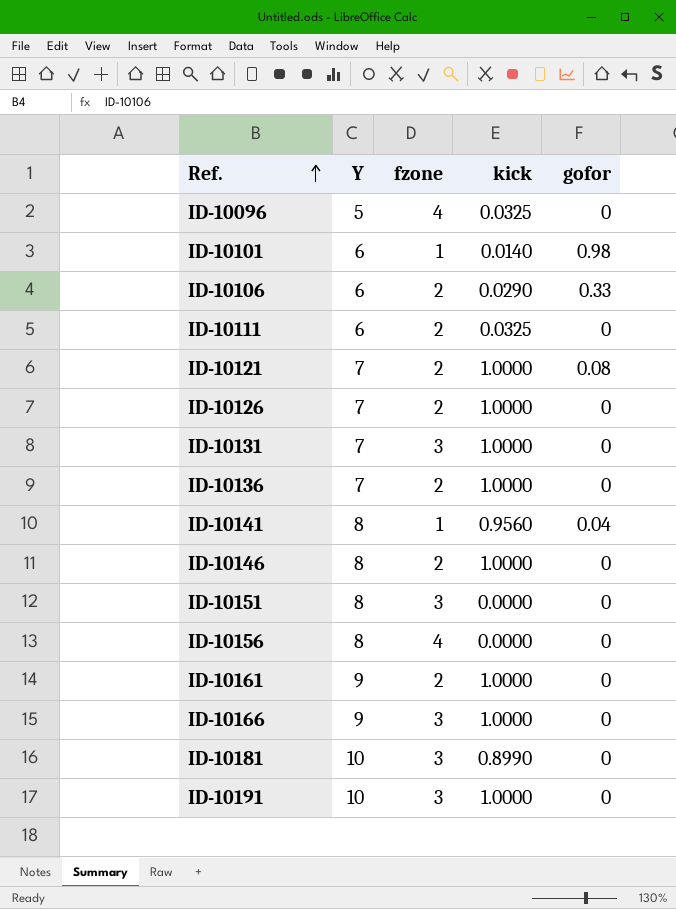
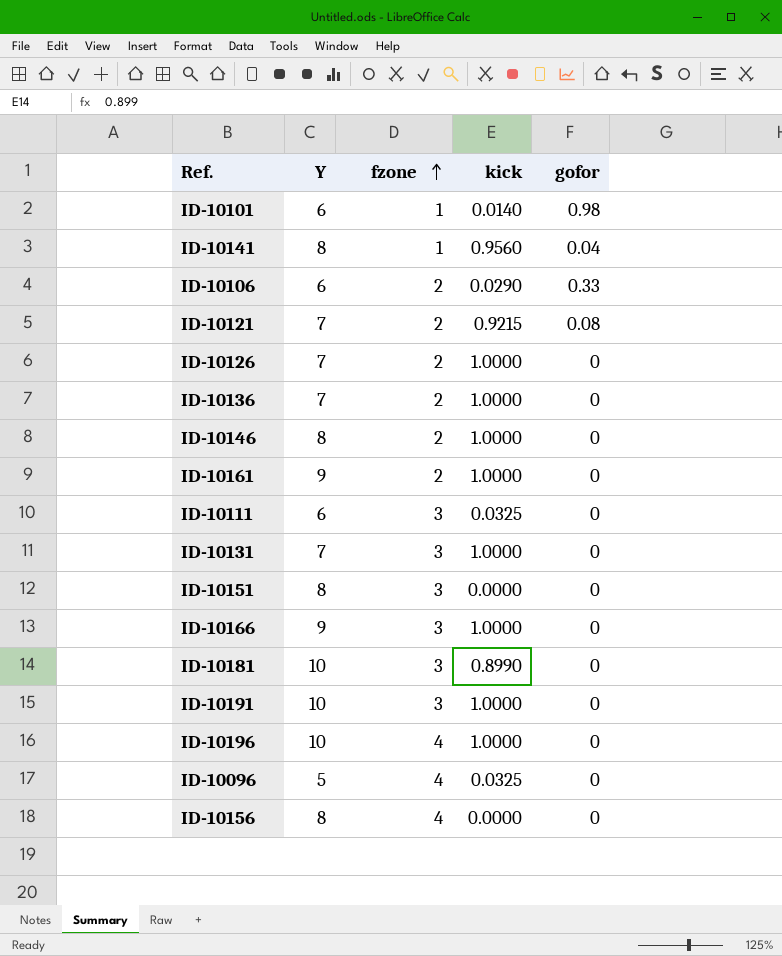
row order: Ref. ascending -> fzone ascending
ID-10121 | kick: 1.0000 -> 0.9215
ID-10111 | fzone: 2 -> 3
row ID-10196: none -> 10 | 4 | 1.0000 | 0

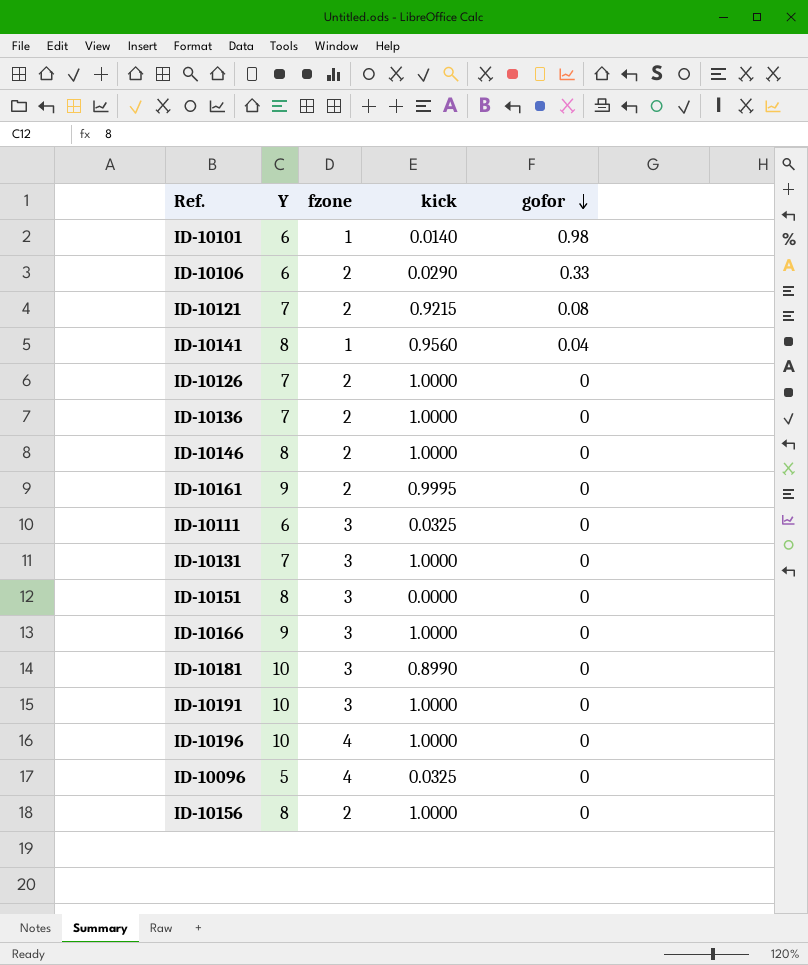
row order: fzone ascending -> gofor descending
ID-10161 | kick: 1.0000 -> 0.9995
ID-10156 | fzone: 4 -> 2
ID-10156 | kick: 0.0000 -> 1.0000

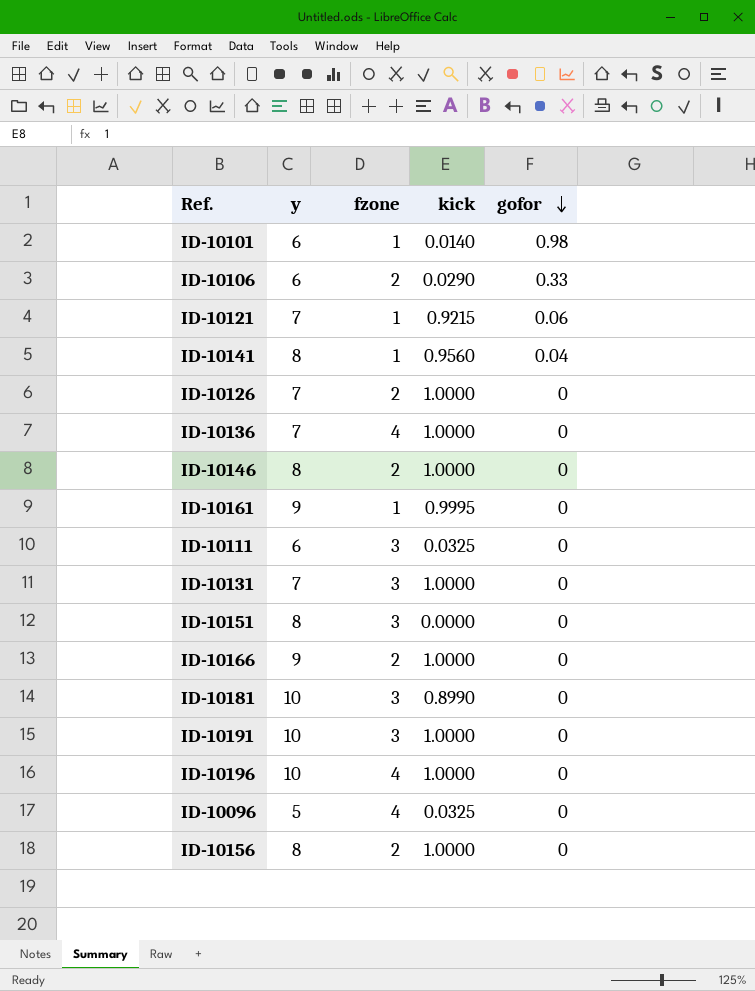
column name: Y -> y
ID-10121 | fzone: 2 -> 1
ID-10121 | gofor: 0.08 -> 0.06
ID-10136 | fzone: 2 -> 4
ID-10161 | fzone: 2 -> 1
ID-10166 | fzone: 3 -> 2

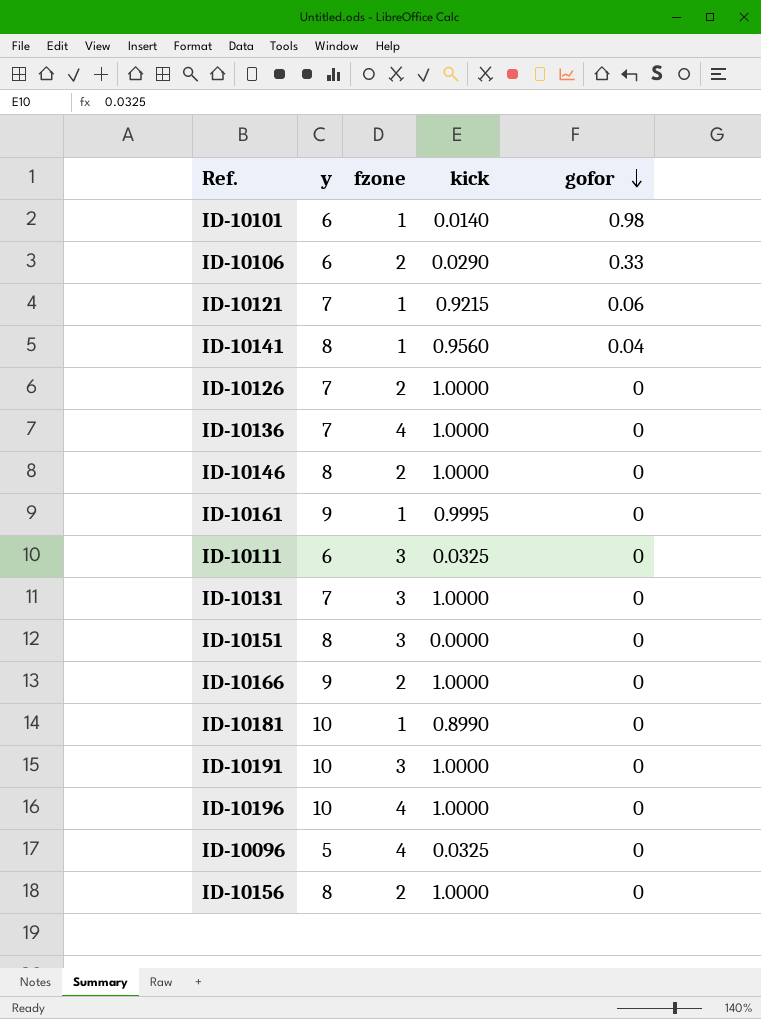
ID-10181 | fzone: 3 -> 1

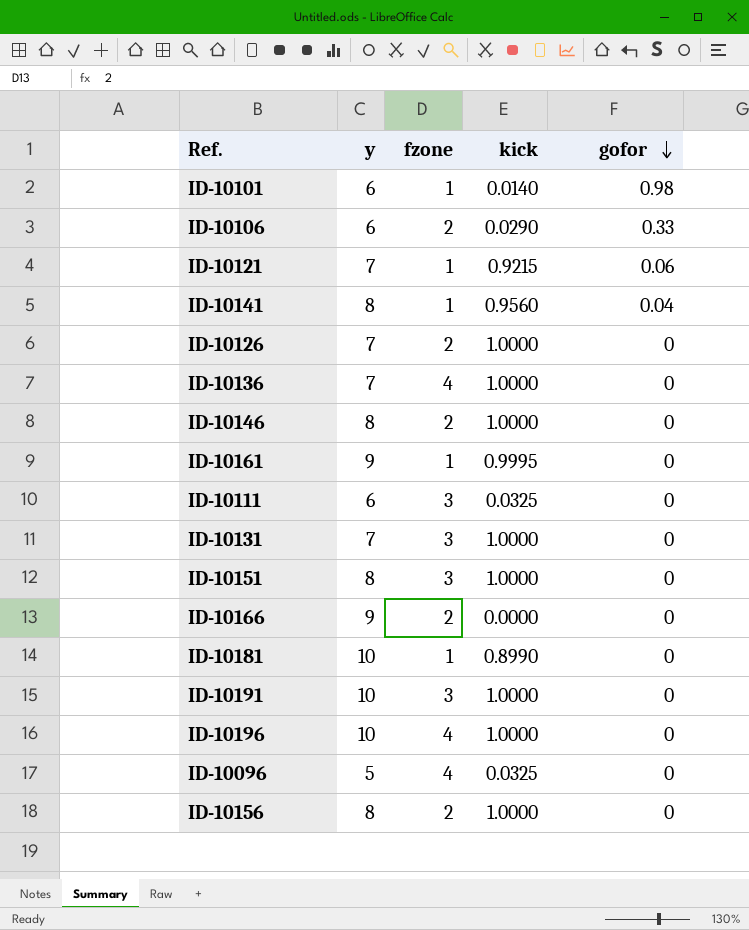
ID-10151 | kick: 0.0000 -> 1.0000
ID-10166 | kick: 1.0000 -> 0.0000

